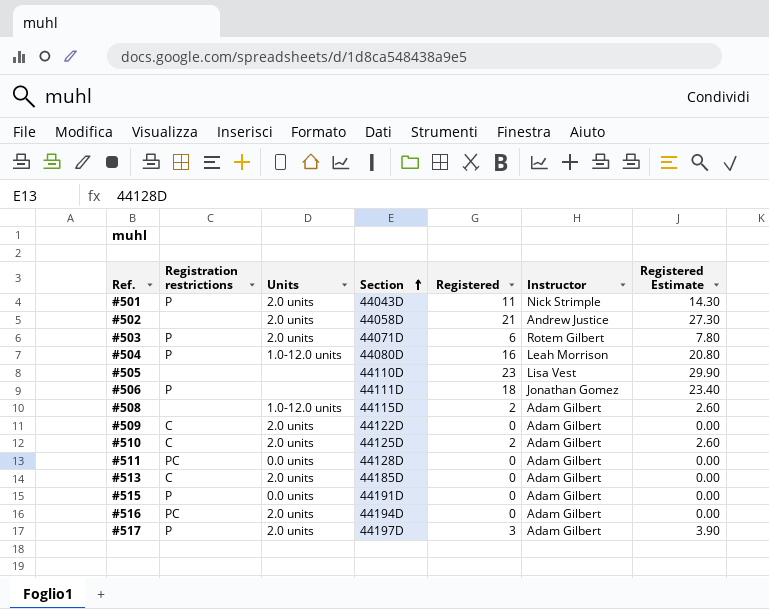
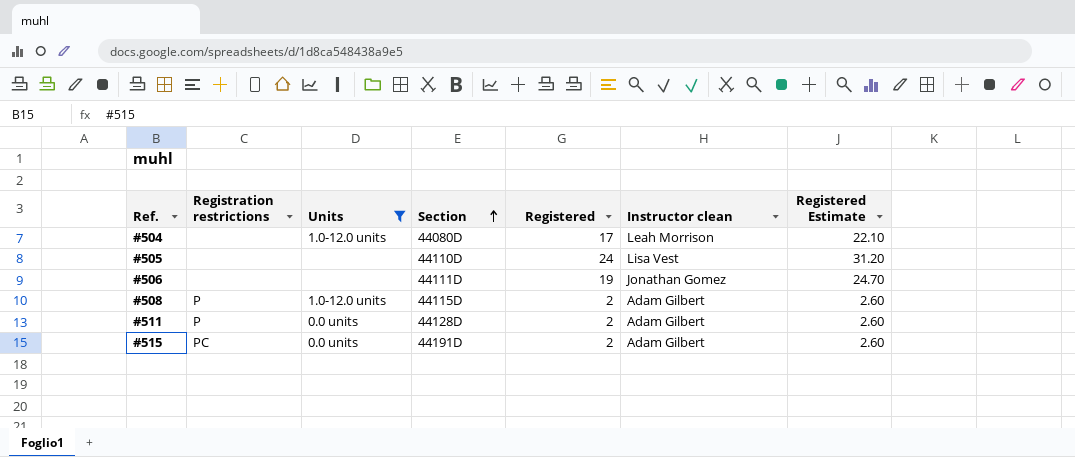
filter: none -> Units != 2.0 units
column name: Instructor -> Instructor clean
#504 | Registration restrictions: P -> none
#504 | Registered: 16 -> 17
#504 | Registered Estimate: 20.80 -> 22.10
#505 | Registered: 23 -> 24
#505 | Registered Estimate: 29.90 -> 31.20
#506 | Registration restrictions: P -> none
#506 | Registered: 18 -> 19
#506 | Registered Estimate: 23.40 -> 24.70
#508 | Registration restrictions: none -> P
#511 | Registration restrictions: PC -> P
#511 | Registered: 0 -> 2
#511 | Registered Estimate: 0.00 -> 2.60
#515 | Registration restrictions: P -> PC
#515 | Registered: 0 -> 2
#515 | Registered Estimate: 0.00 -> 2.60

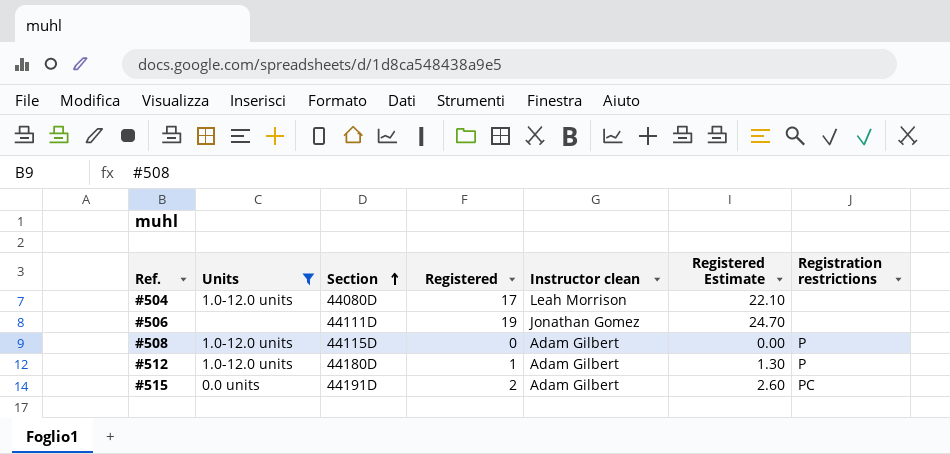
column Registration restrictions | position: 2 -> 7
row #505: none | none | 44110D | 24 | Lisa Vest | 31.20 -> none
row #511: P | 0.0 units | 44128D | 2 | Adam Gilbert | 2.60 -> none
#508 | Registered: 2 -> 0
#508 | Registered Estimate: 2.60 -> 0.00
row #512: none -> 1.0-12.0 units | 44180D | 1 | Adam Gilbert | 1.30 | P

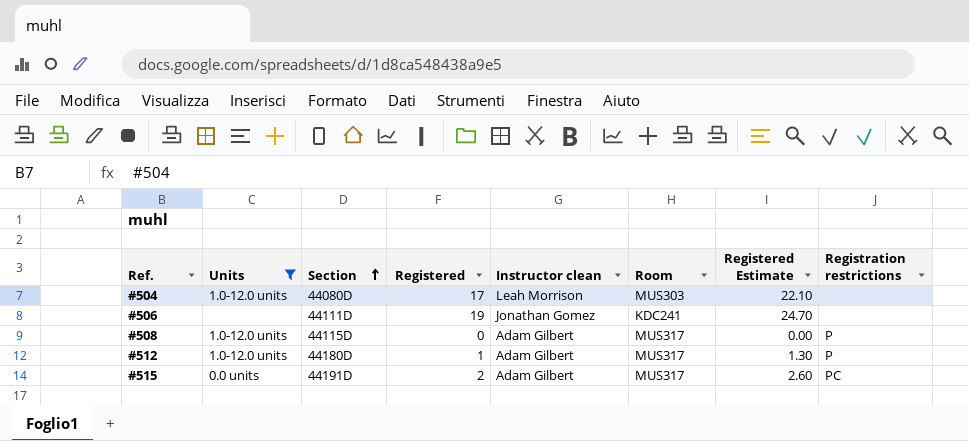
column Room | position: none -> 6

